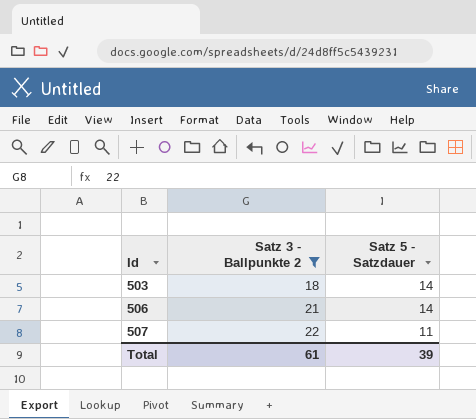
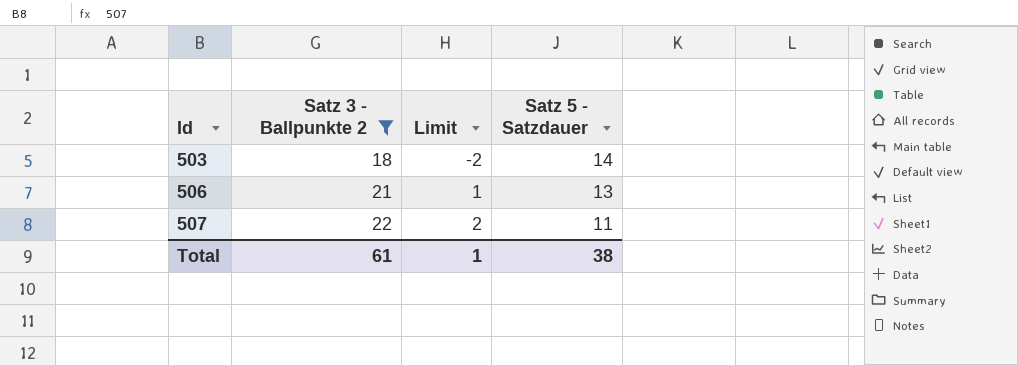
column Limit | formula: none -> [Satz 3 - Ballpunkte 2] - 20
506 | Satz 5 - Satzdauer: 14 -> 13
Total | Satz 5 - Satzdauer: 39 -> 38

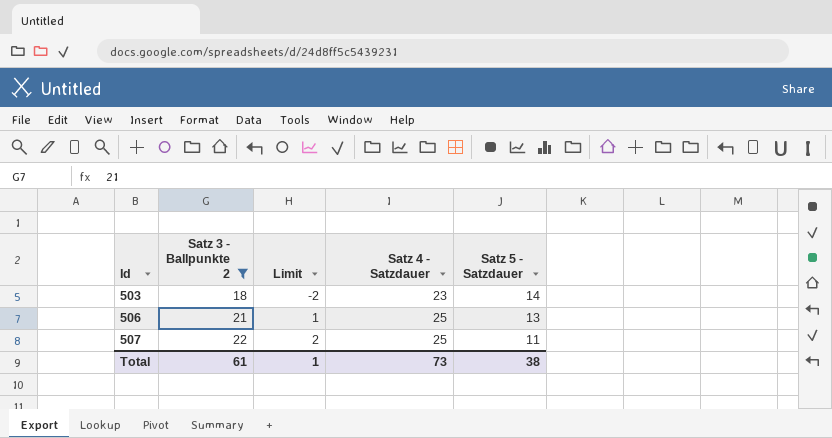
column Satz 4 - Satzdauer | position: none -> 4

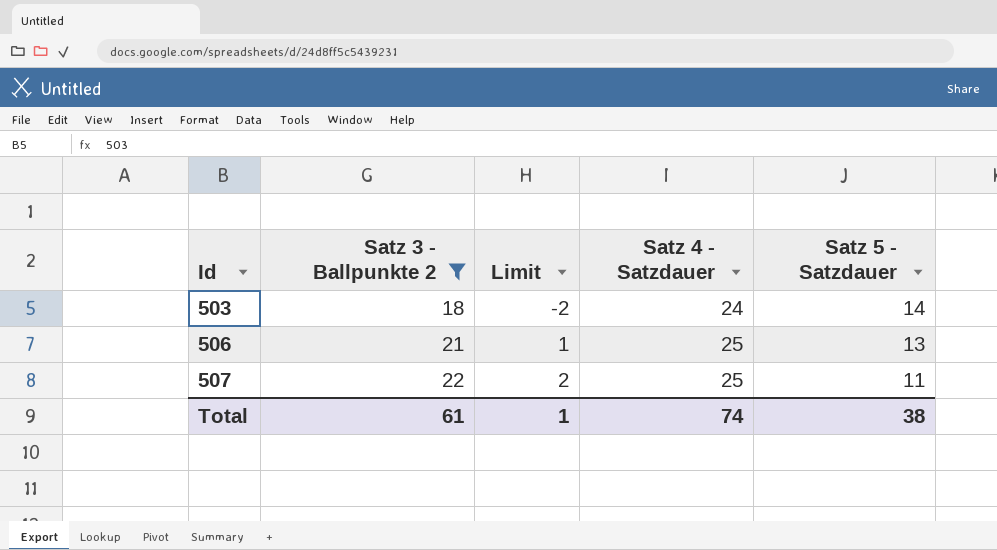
503 | Satz 4 - Satzdauer: 23 -> 24
Total | Satz 4 - Satzdauer: 73 -> 74

